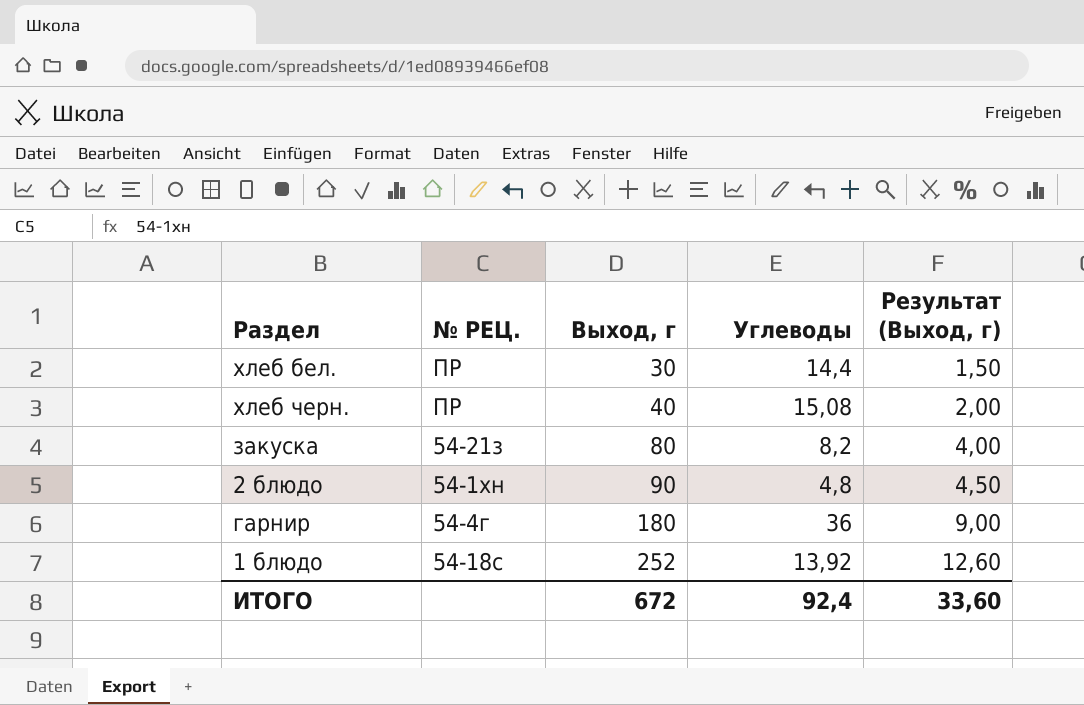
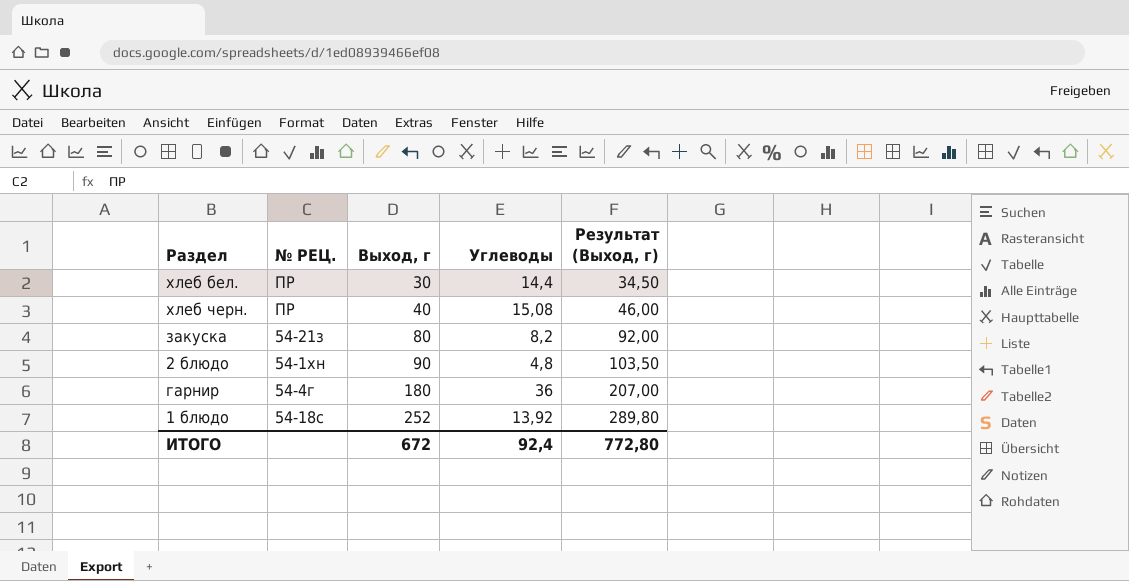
column Результат (Выход, г) | formula: [Выход, г] * 0,05 -> [Выход, г] * 1,15
ИТОГО | Результат (Выход, г): 33,60 -> 772,80

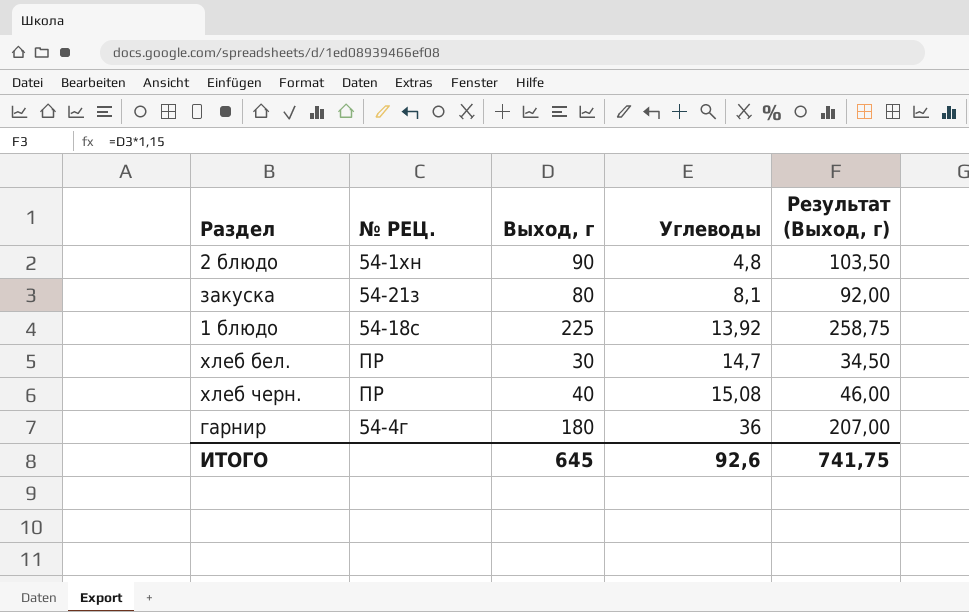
row order: Выход, г ascending -> Углеводы ascending
закуска | Углеводы: 8,2 -> 8,1
1 блюдо | Выход, г: 252 -> 225
1 блюдо | Результат (Выход, г): 289,80 -> 258,75
хлеб бел. | Углеводы: 14,4 -> 14,7
ИТОГО | Выход, г: 672 -> 645
ИТОГО | Углеводы: 92,4 -> 92,6
ИТОГО | Результат (Выход, г): 772,80 -> 741,75

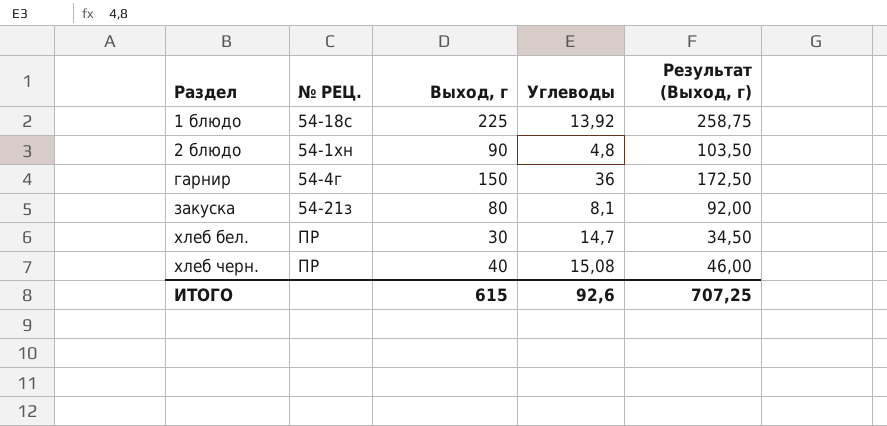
row order: Углеводы ascending -> Раздел ascending
гарнир | Выход, г: 180 -> 150
гарнир | Результат (Выход, г): 207,00 -> 172,50
ИТОГО | Выход, г: 645 -> 615
ИТОГО | Результат (Выход, г): 741,75 -> 707,25

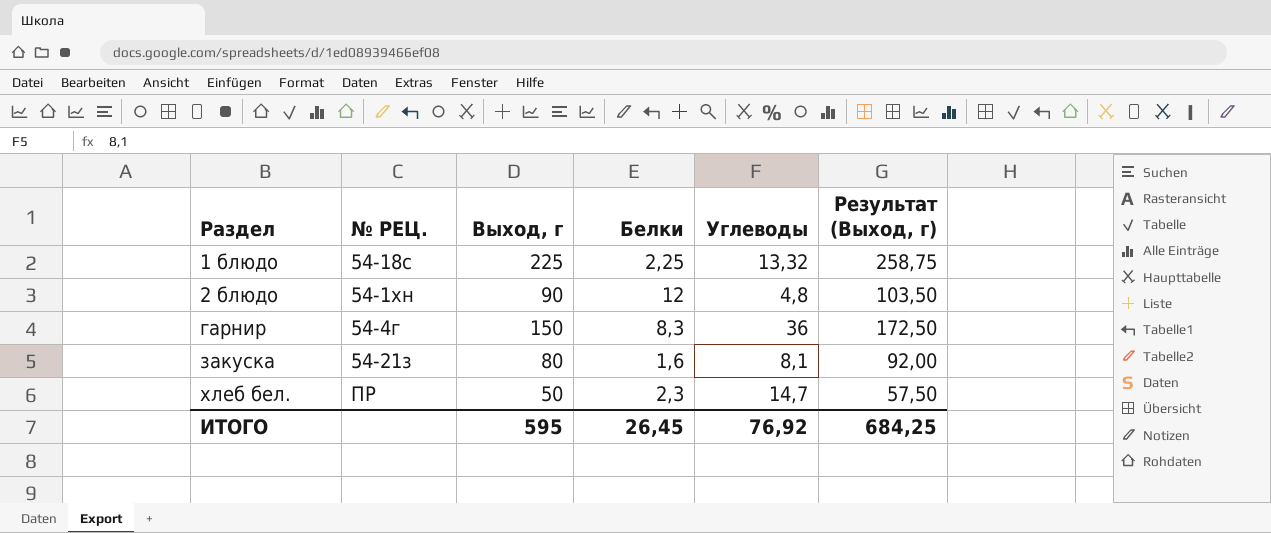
column Белки | position: none -> 4
row хлеб черн.: ПР | 40 | 15,08 | 46,00 -> none
1 блюдо | Углеводы: 13,92 -> 13,32
хлеб бел. | Выход, г: 30 -> 50
хлеб бел. | Результат (Выход, г): 34,50 -> 57,50
ИТОГО | Выход, г: 615 -> 595
ИТОГО | Углеводы: 92,6 -> 76,92
ИТОГО | Результат (Выход, г): 707,25 -> 684,25

